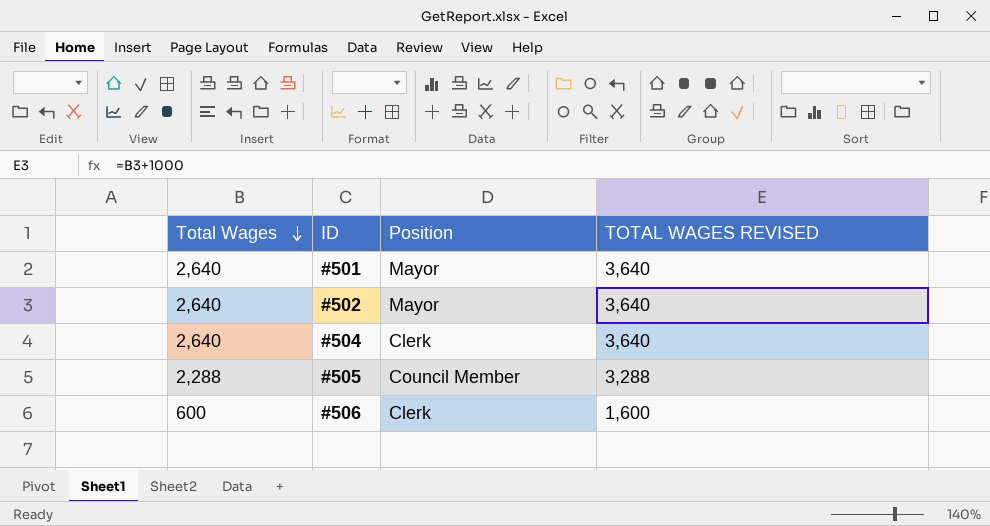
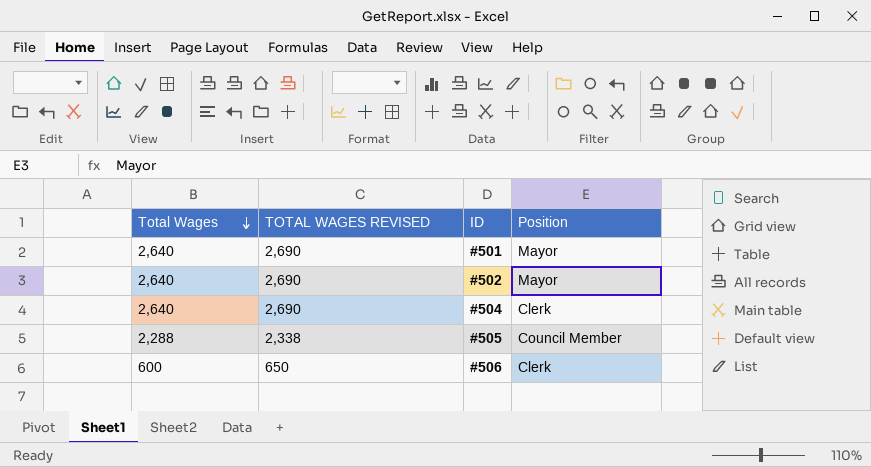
column TOTAL WAGES REVISED | formula: [Total Wages] + 1000 -> [Total Wages] + 50
column TOTAL WAGES REVISED | position: 4 -> 2

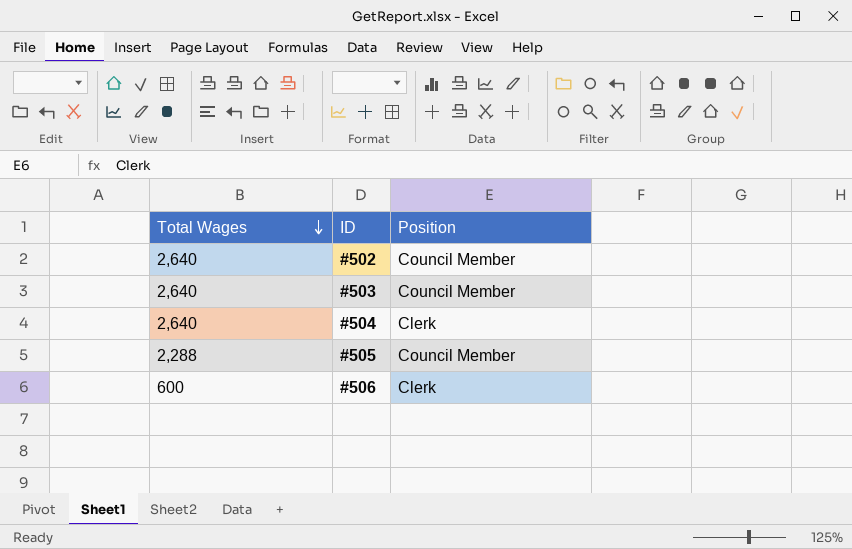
column TOTAL WAGES REVISED | formula: [Total Wages] + 50 -> none
row #501: 2,640 | 2,690 | Mayor -> none
#502 | Position: Mayor -> Council Member
row #503: none -> 2,640 | Council Member

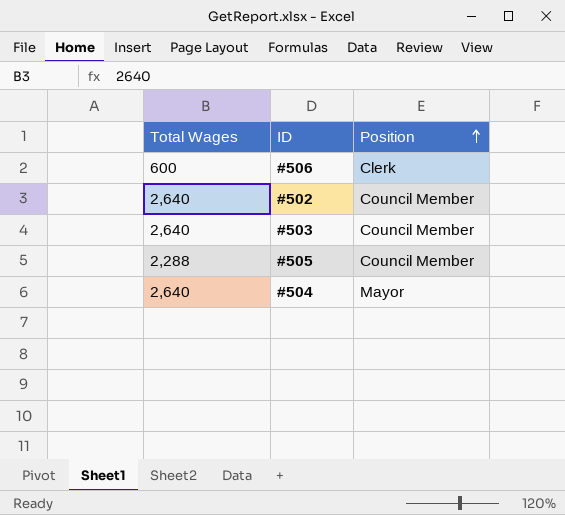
row order: Total Wages descending -> Position ascending
#504 | Position: Clerk -> Mayor

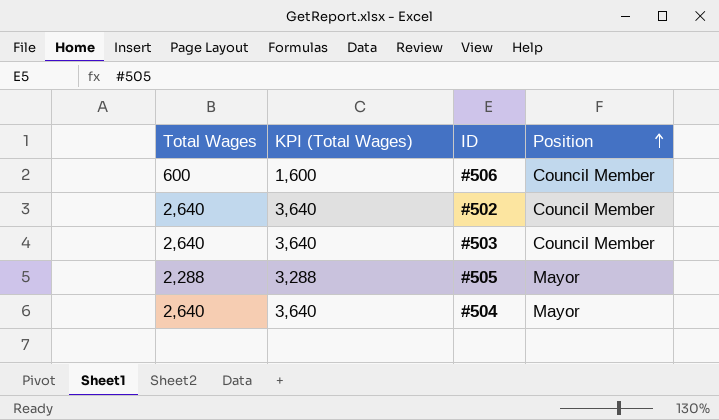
column KPI (Total Wages) | formula: none -> [Total Wages] + 1000
#506 | Position: Clerk -> Council Member
#505 | Position: Council Member -> Mayor

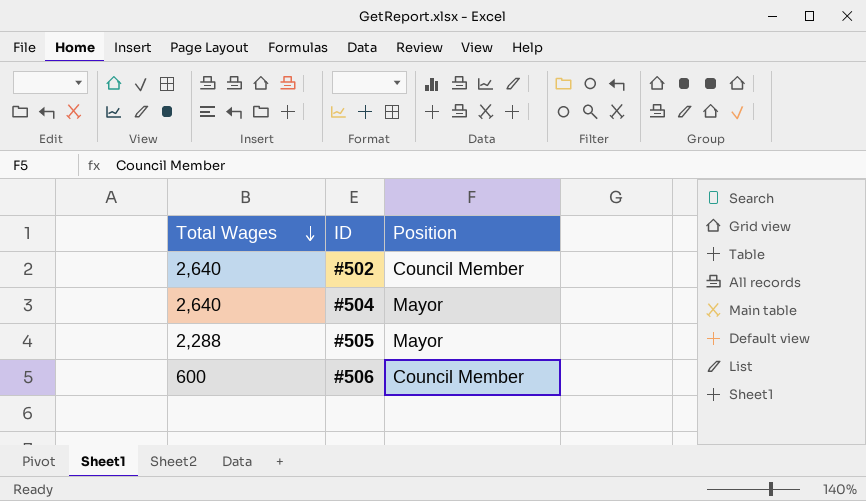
row order: Position ascending -> Total Wages descending
column KPI (Total Wages) | formula: [Total Wages] + 1000 -> none
row #503: 2,640 | 3,640 | Council Member -> none

